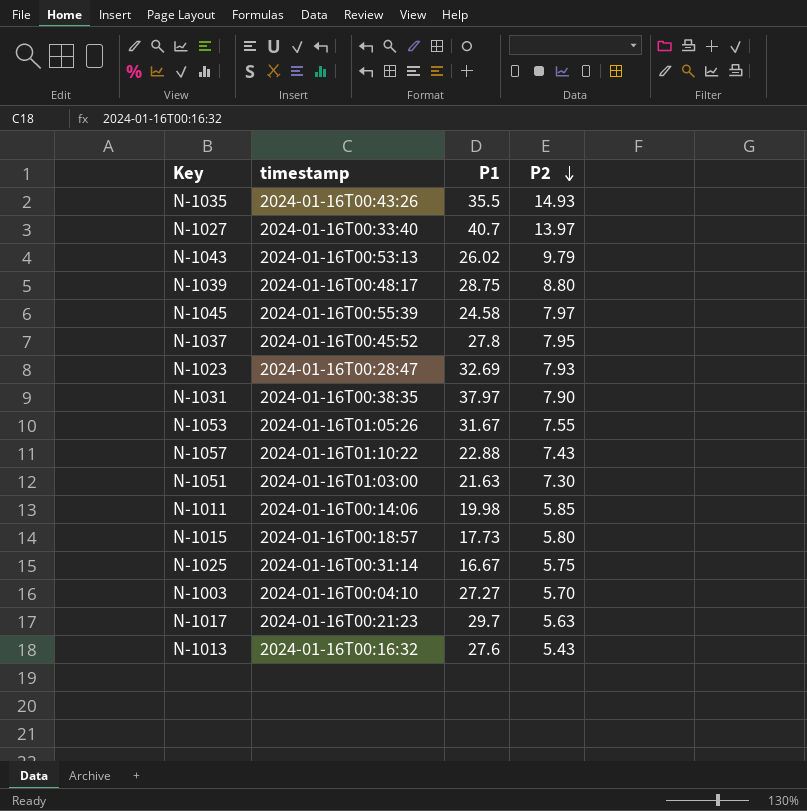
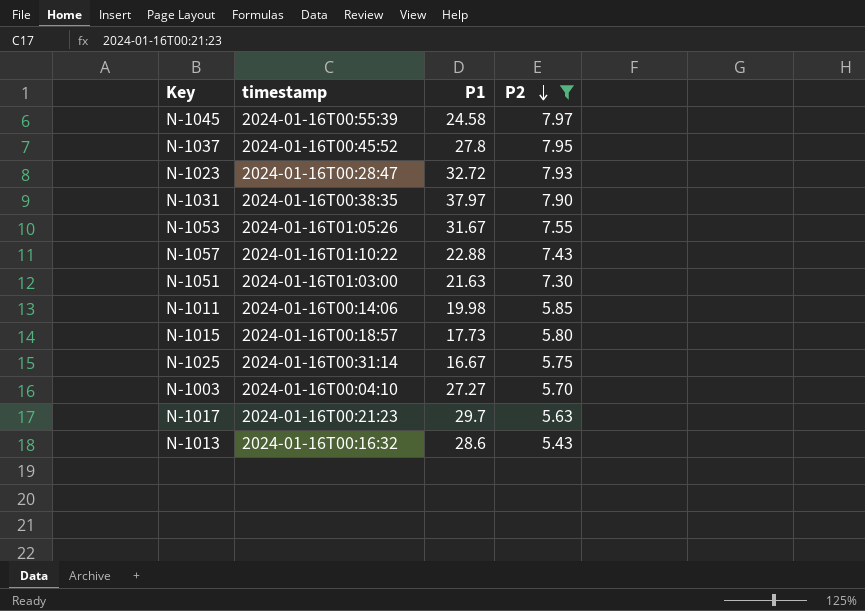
filter: none -> P2 <= 7.97
N-1023 | P1: 32.69 -> 32.72
N-1013 | P1: 27.6 -> 28.6

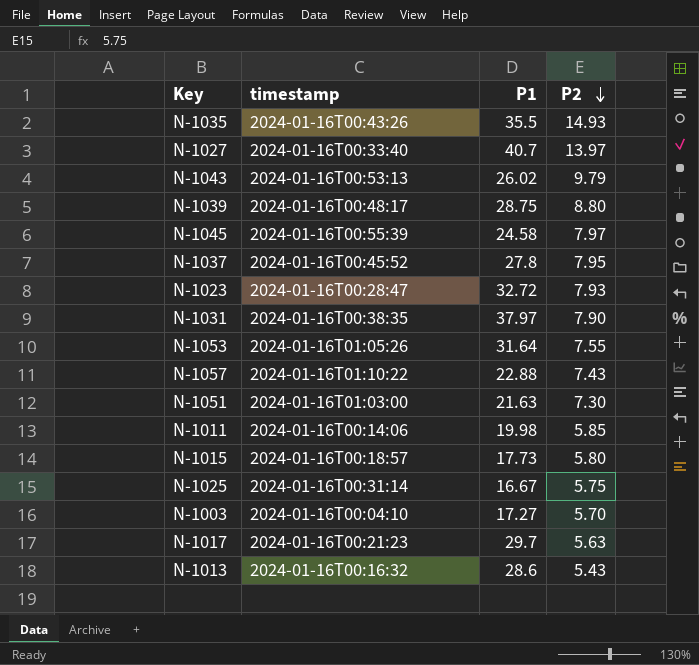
filter: P2 <= 7.97 -> none
N-1053 | P1: 31.67 -> 31.64
N-1003 | P1: 27.27 -> 17.27

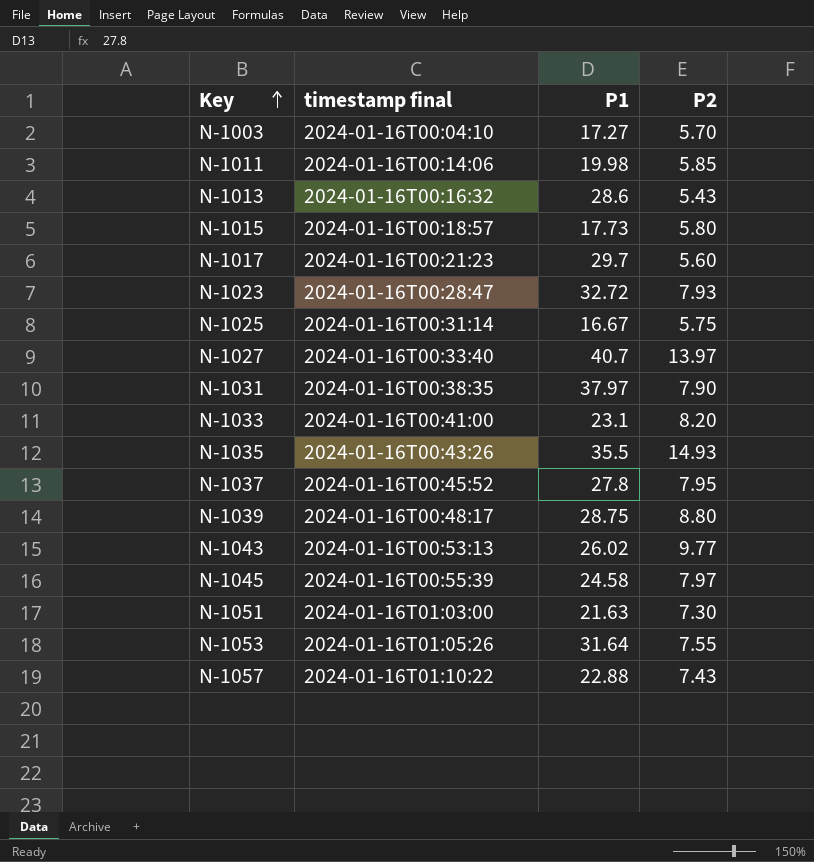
row order: P2 descending -> Key ascending
column name: timestamp -> timestamp final
N-1017 | P2: 5.63 -> 5.60
row N-1033: none -> 2024-01-16T00:41:00 | 23.1 | 8.20
N-1043 | P2: 9.79 -> 9.77

